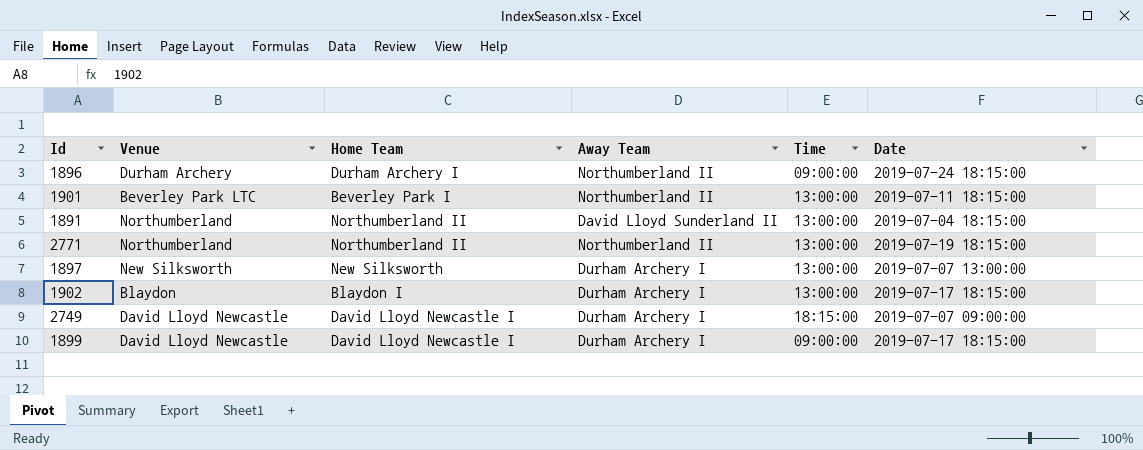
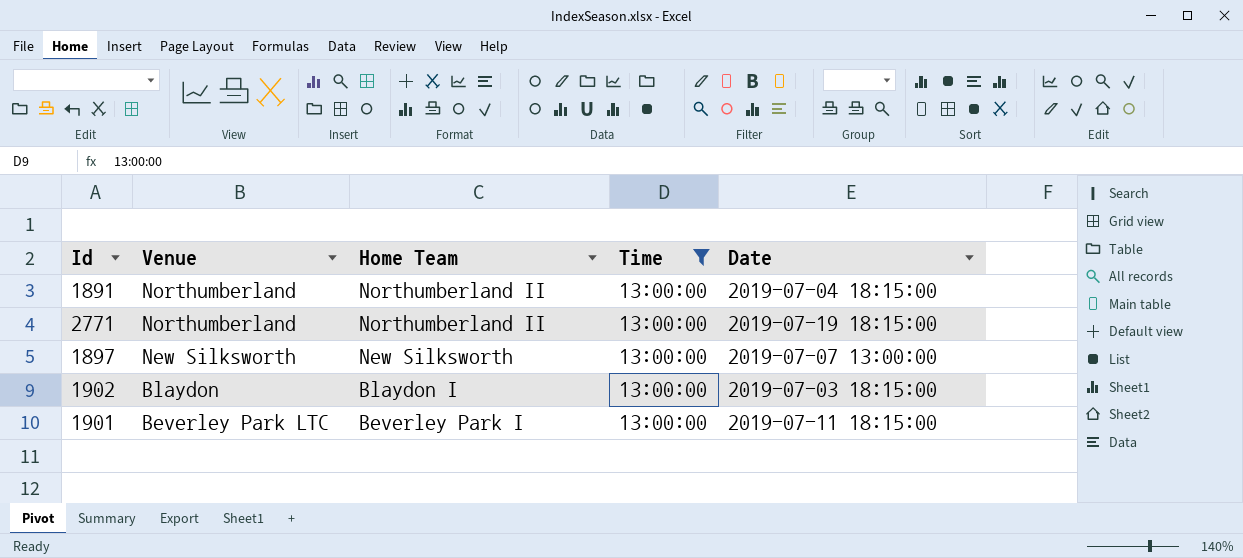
filter: none -> Time = 13:00:00
row order: none -> Venue descending
column Away Team | position: 4 -> none
1902 | Date: 2019-07-17 18:15:00 -> 2019-07-03 18:15:00

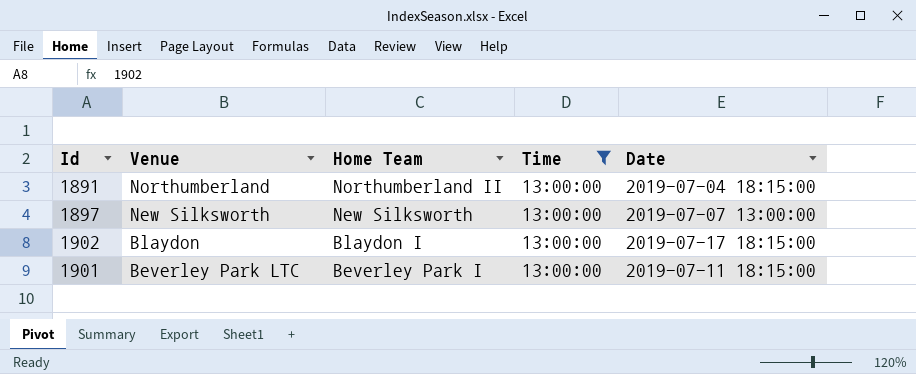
row 2771: Northumberland | Northumberland II | 13:00:00 | 2019-07-19 18:15:00 -> none
1902 | Date: 2019-07-03 18:15:00 -> 2019-07-17 18:15:00

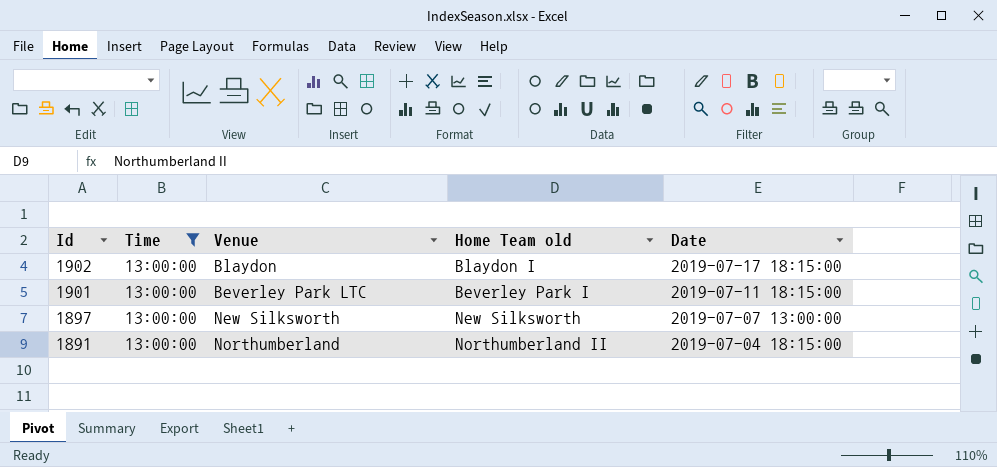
row order: Venue descending -> Id descending
column Time | position: 4 -> 2
column name: Home Team -> Home Team old

